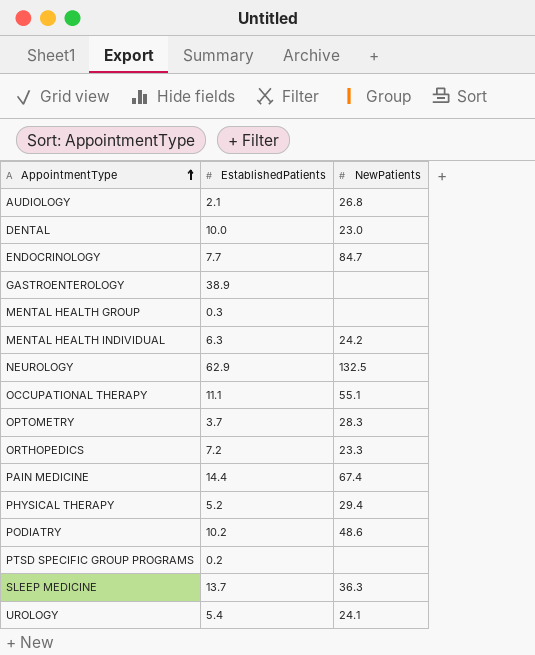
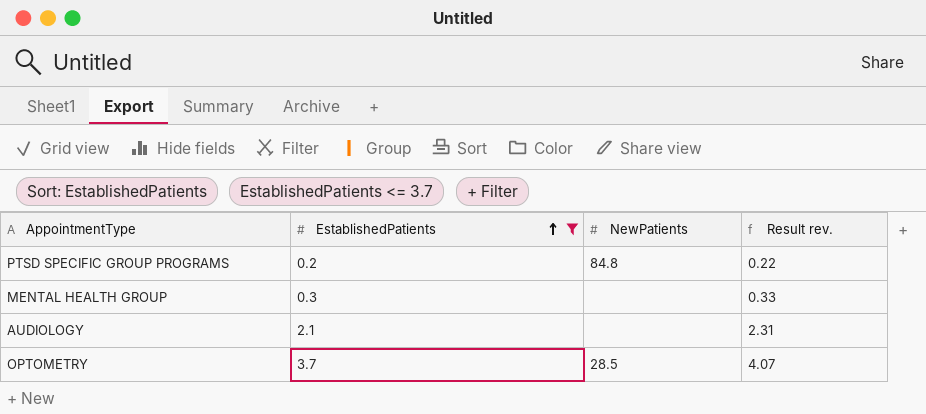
filter: none -> EstablishedPatients <= 3.7
row order: AppointmentType ascending -> EstablishedPatients ascending
column Result rev. | formula: none -> [EstablishedPatients] * 1.1
PTSD SPECIFIC GROUP PROGRAMS | NewPatients: none -> 84.8
AUDIOLOGY | NewPatients: 26.8 -> none
OPTOMETRY | NewPatients: 28.3 -> 28.5

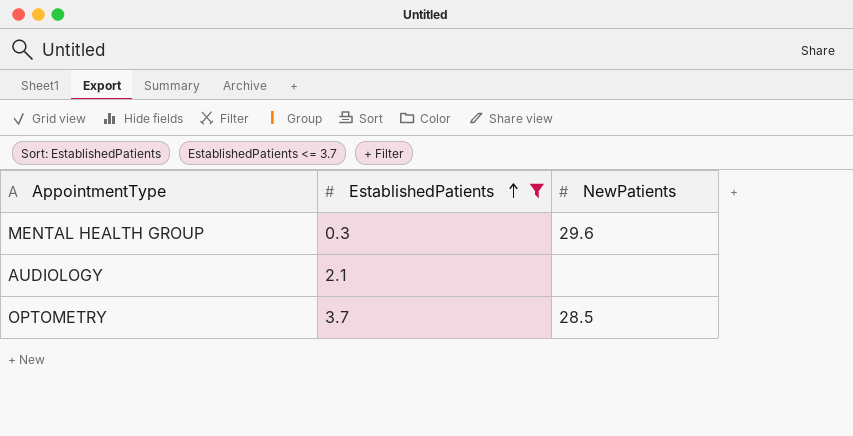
column Result rev. | formula: [EstablishedPatients] * 1.1 -> none
row PTSD SPECIFIC GROUP PROGRAMS: 0.2 | 84.8 | 0.22 -> none
MENTAL HEALTH GROUP | NewPatients: none -> 29.6

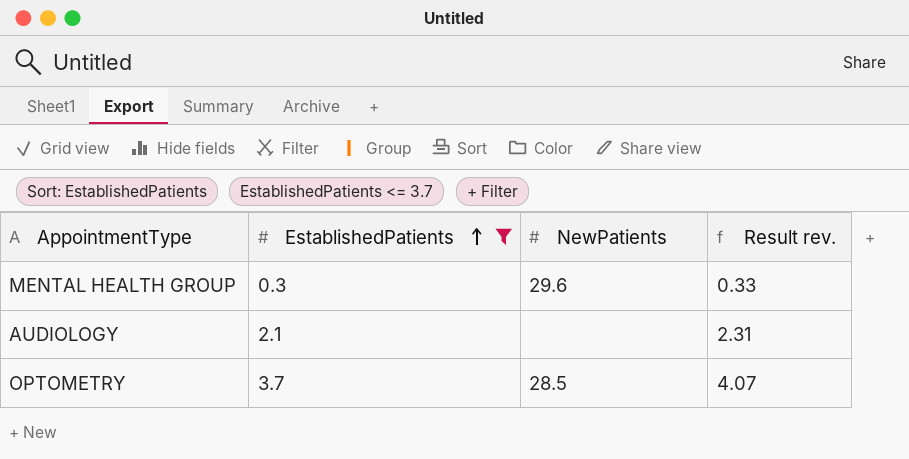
column Result rev. | formula: none -> [EstablishedPatients] * 1.1

